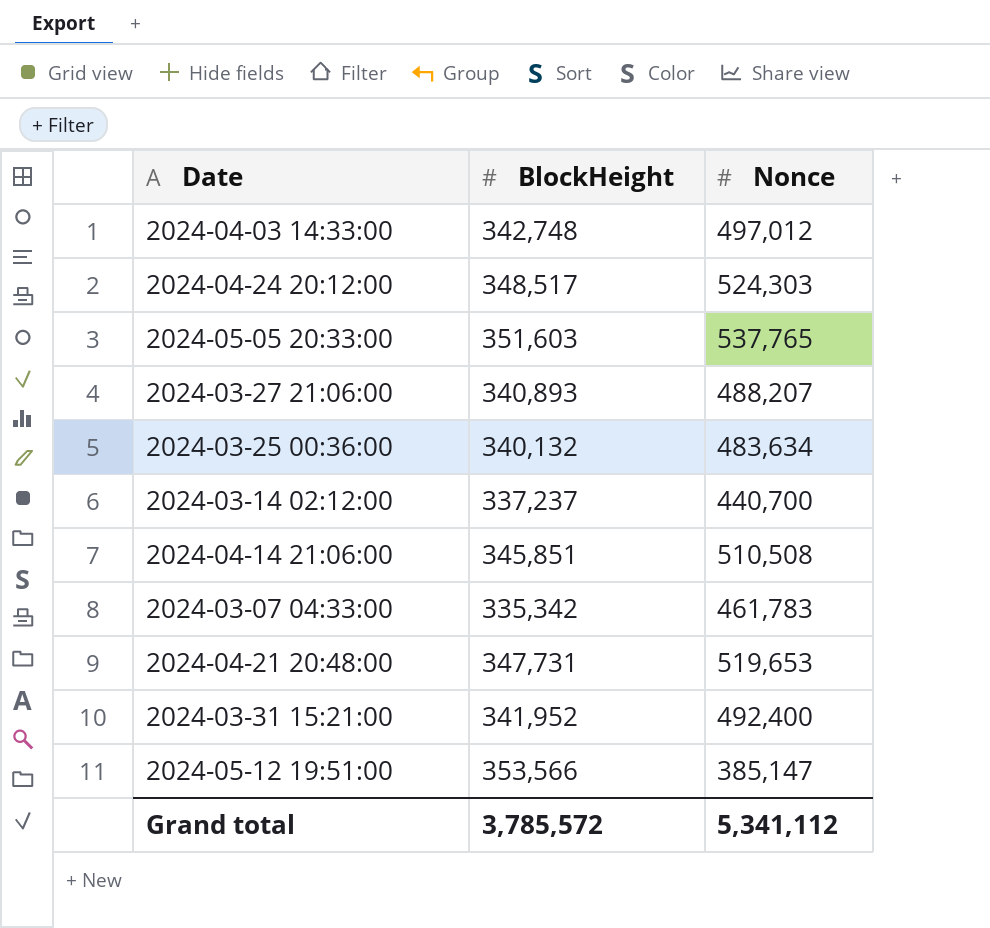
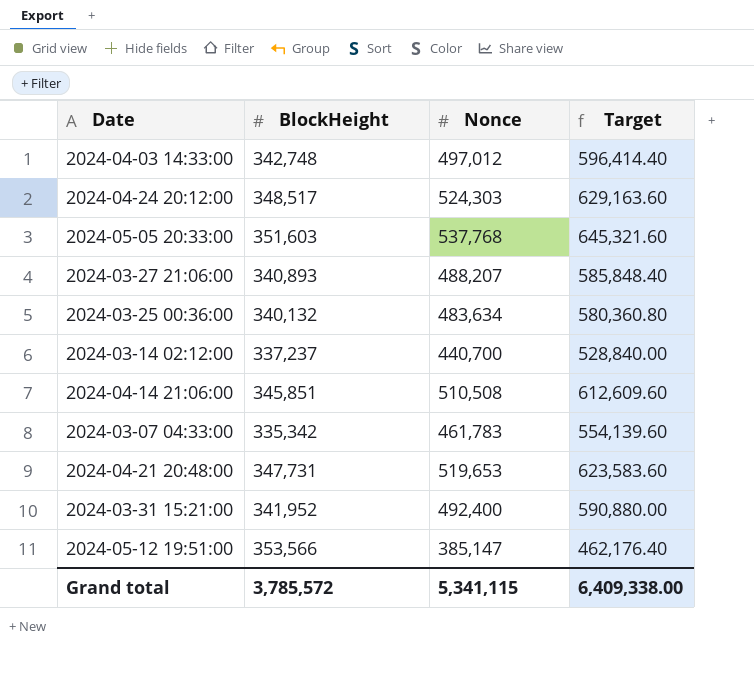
column Target | formula: none -> [Nonce] * 1.2
2024-05-05 20:33:00 | Nonce: 537,765 -> 537,768
Grand total | Nonce: 5,341,112 -> 5,341,115

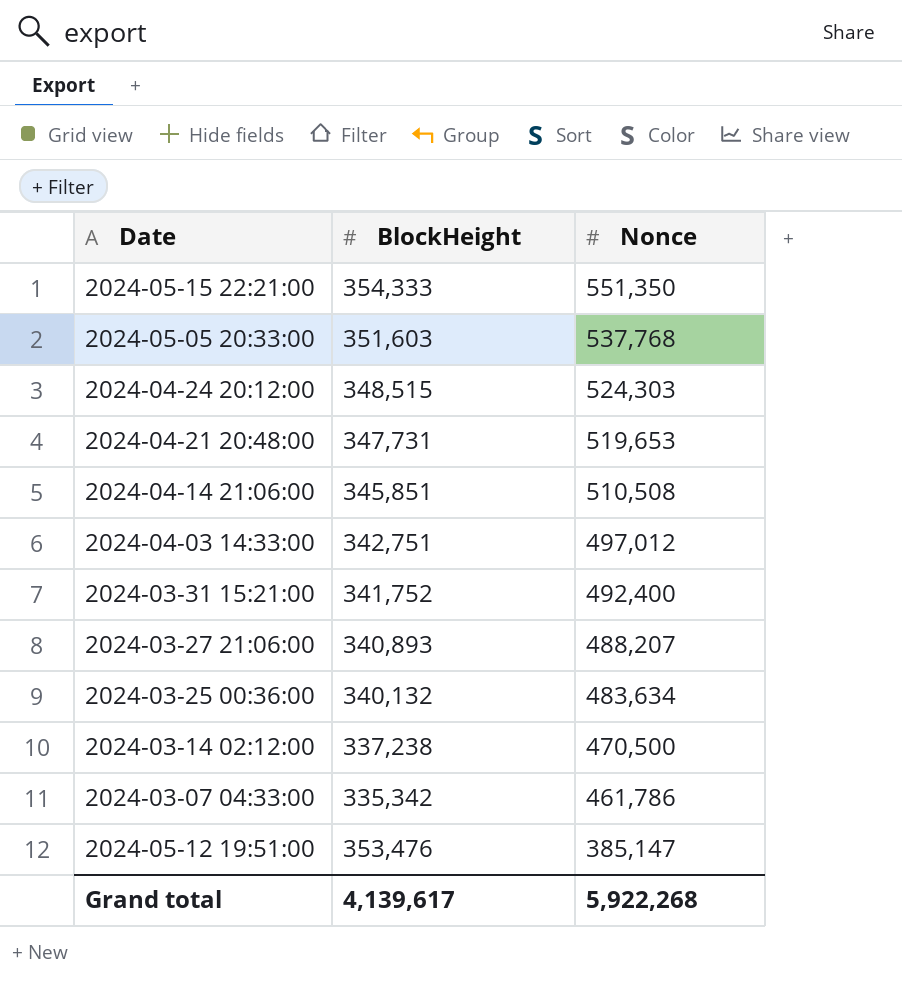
row order: none -> Nonce descending
column Target | formula: [Nonce] * 1.2 -> none
row 2024-05-15 22:21:00: none -> 354,333 | 551,350
2024-04-24 20:12:00 | BlockHeight: 348,517 -> 348,515
2024-04-03 14:33:00 | BlockHeight: 342,748 -> 342,751
2024-03-31 15:21:00 | BlockHeight: 341,952 -> 341,752
2024-03-14 02:12:00 | BlockHeight: 337,237 -> 337,238
2024-03-14 02:12:00 | Nonce: 440,700 -> 470,500
2024-03-07 04:33:00 | Nonce: 461,783 -> 461,786
2024-05-12 19:51:00 | BlockHeight: 353,566 -> 353,476
Grand total | BlockHeight: 3,785,572 -> 4,139,617
Grand total | Nonce: 5,341,115 -> 5,922,268

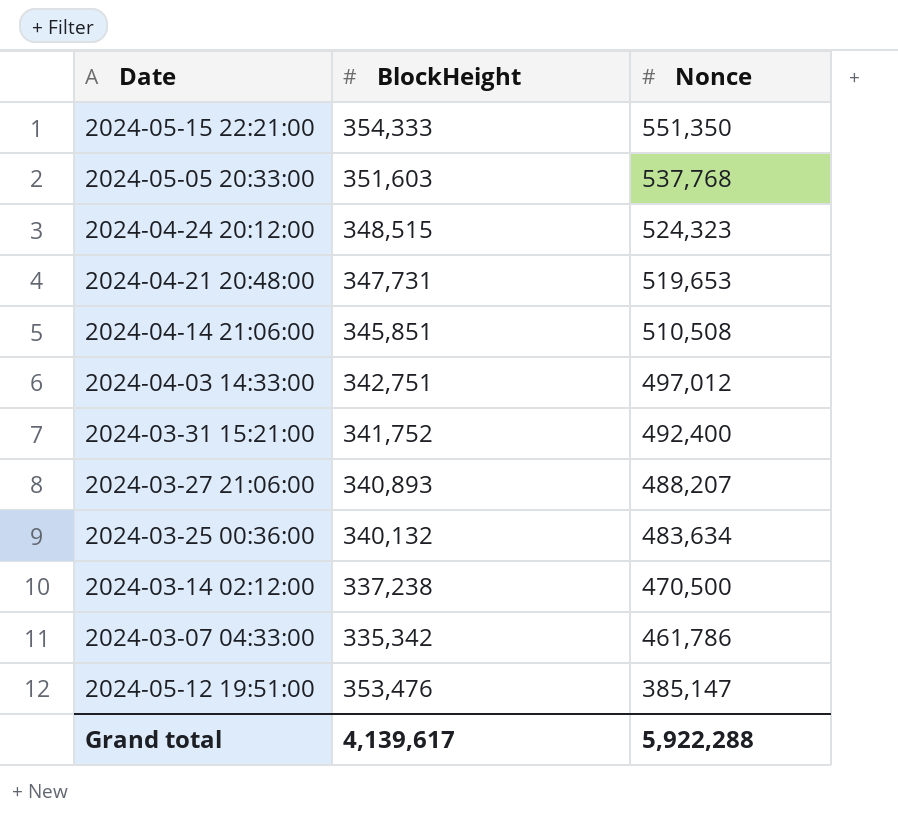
2024-04-24 20:12:00 | Nonce: 524,303 -> 524,323
Grand total | Nonce: 5,922,268 -> 5,922,288

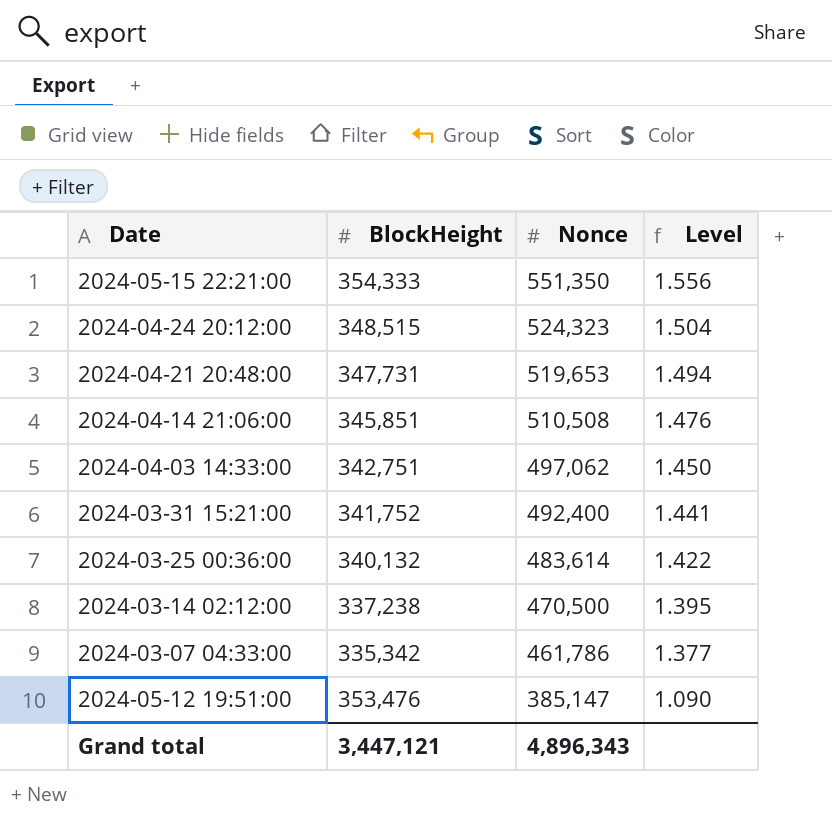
column Level | formula: none -> [Nonce] / [BlockHeight]
row 2024-05-05 20:33:00: 351,603 | 537,768 -> none
row 2024-03-27 21:06:00: 340,893 | 488,207 -> none
2024-04-03 14:33:00 | Nonce: 497,012 -> 497,062
2024-03-25 00:36:00 | Nonce: 483,634 -> 483,614
Grand total | BlockHeight: 4,139,617 -> 3,447,121
Grand total | Nonce: 5,922,288 -> 4,896,343

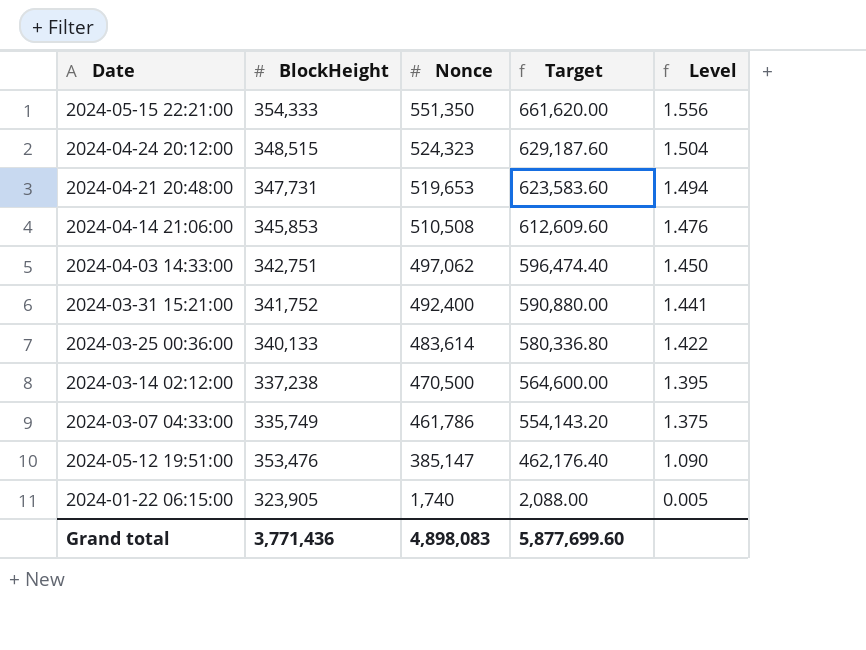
column Target | formula: none -> [Nonce] * 1.2
2024-04-14 21:06:00 | BlockHeight: 345,851 -> 345,853
2024-03-25 00:36:00 | BlockHeight: 340,132 -> 340,133
2024-03-07 04:33:00 | BlockHeight: 335,342 -> 335,749
2024-03-07 04:33:00 | Level: 1.377 -> 1.375
row 2024-01-22 06:15:00: none -> 323,905 | 1,740 | 2,088.00 | 0.005
Grand total | BlockHeight: 3,447,121 -> 3,771,436
Grand total | Nonce: 4,896,343 -> 4,898,083

